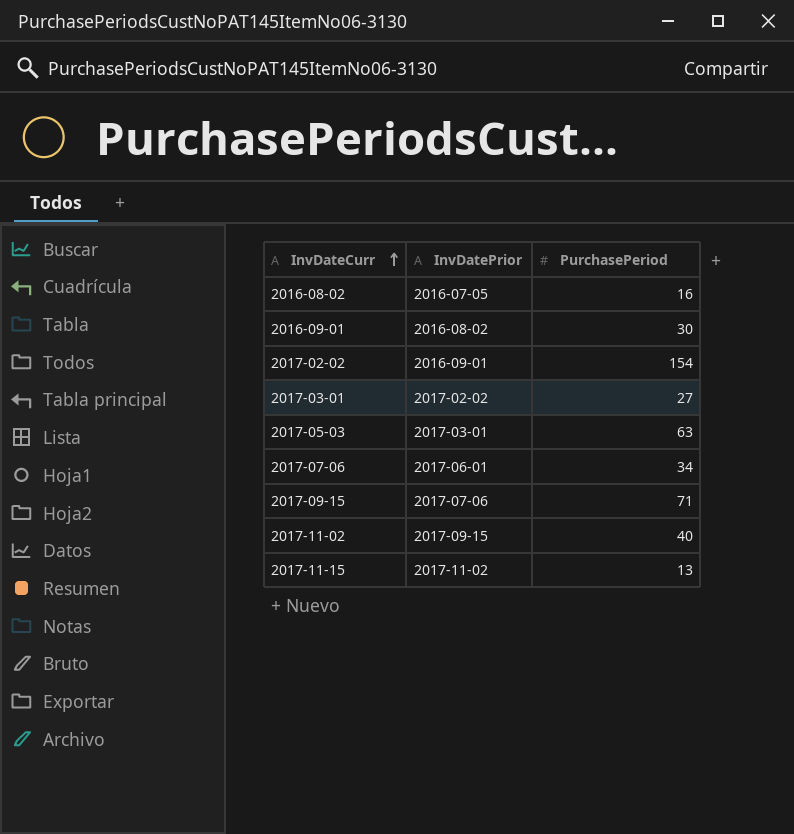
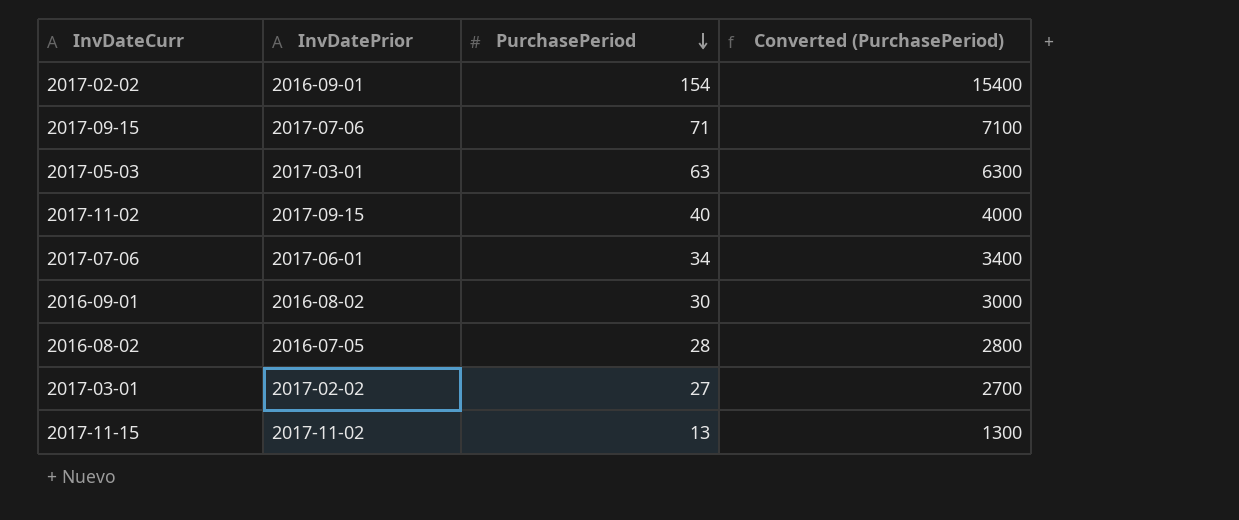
row order: InvDateCurr ascending -> PurchasePeriod descending
column Converted (PurchasePeriod) | formula: none -> [PurchasePeriod] * 100
2016-08-02 | PurchasePeriod: 16 -> 28

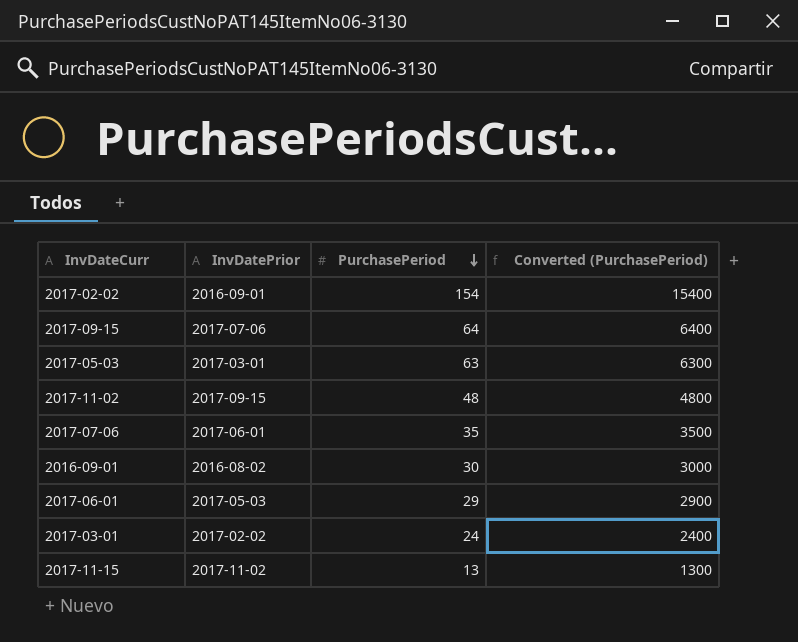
row 2016-08-02: 2016-07-05 | 28 | 2800 -> none
2017-09-15 | PurchasePeriod: 71 -> 64
2017-09-15 | Converted (PurchasePeriod): 7100 -> 6400
2017-11-02 | PurchasePeriod: 40 -> 48
2017-11-02 | Converted (PurchasePeriod): 4000 -> 4800
2017-07-06 | PurchasePeriod: 34 -> 35
2017-07-06 | Converted (PurchasePeriod): 3400 -> 3500
row 2017-06-01: none -> 2017-05-03 | 29 | 2900
2017-03-01 | PurchasePeriod: 27 -> 24
2017-03-01 | Converted (PurchasePeriod): 2700 -> 2400

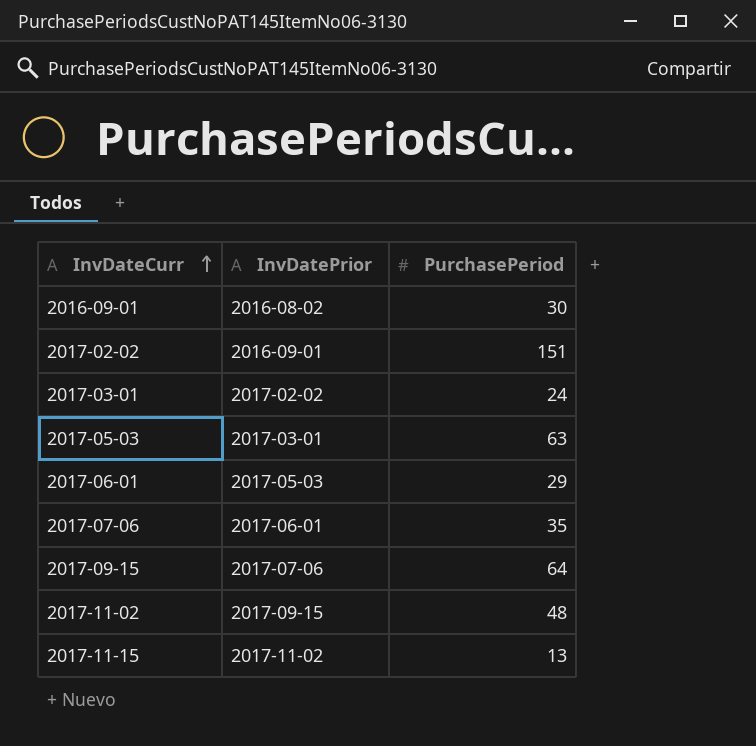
row order: PurchasePeriod descending -> InvDateCurr ascending
column Converted (PurchasePeriod) | formula: [PurchasePeriod] * 100 -> none
2017-02-02 | PurchasePeriod: 154 -> 151

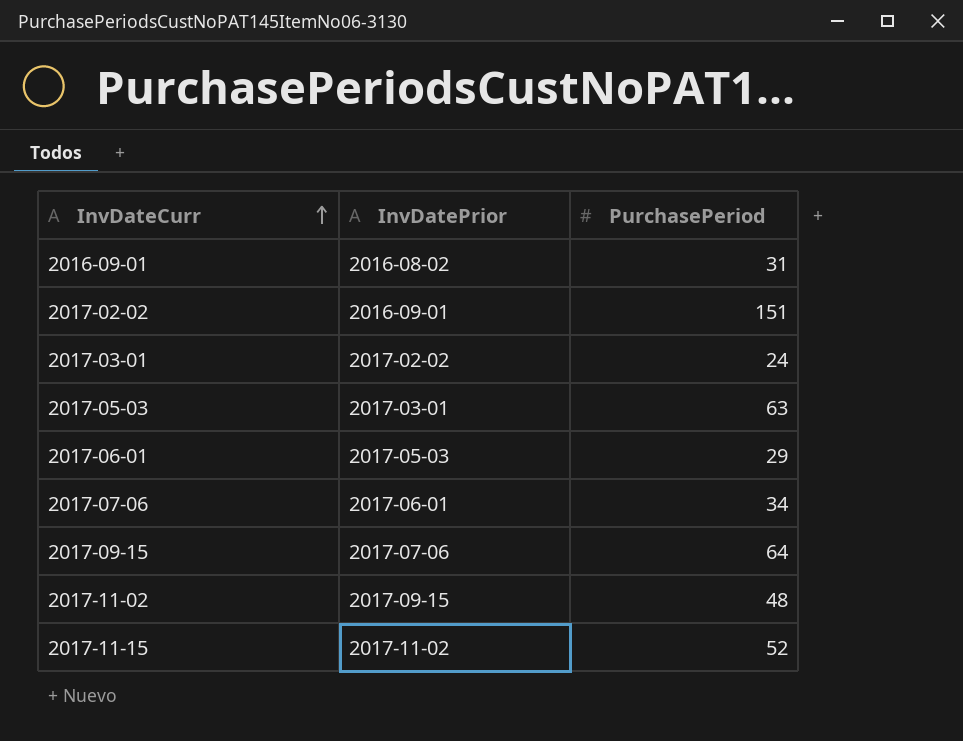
2016-09-01 | PurchasePeriod: 30 -> 31
2017-07-06 | PurchasePeriod: 35 -> 34
2017-11-15 | PurchasePeriod: 13 -> 52

